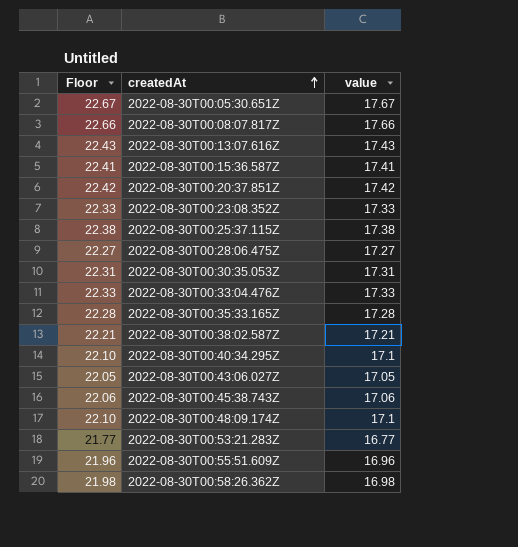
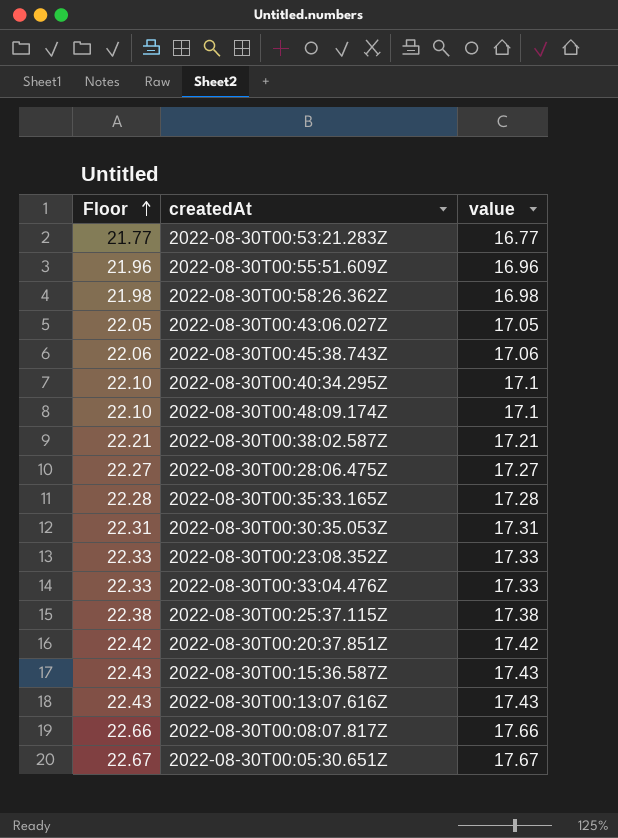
row order: createdAt ascending -> Floor ascending
2022-08-30T00:15:36.587Z | Floor: 22.41 -> 22.43
2022-08-30T00:15:36.587Z | value: 17.41 -> 17.43

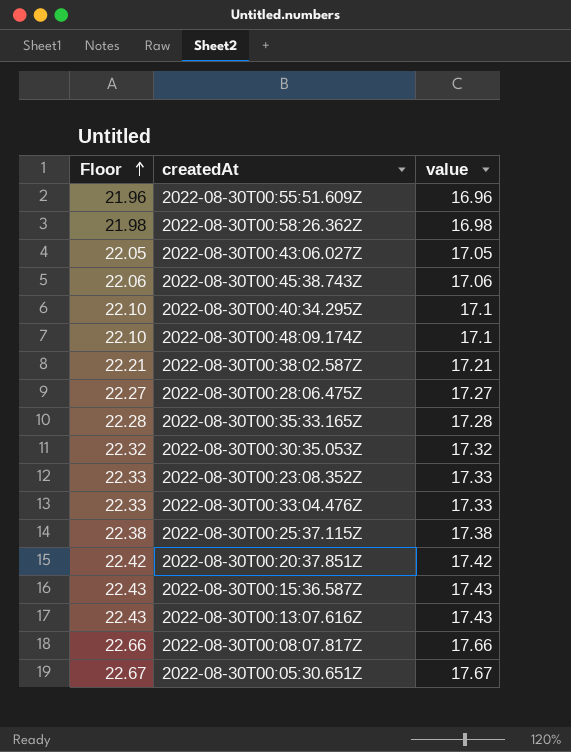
row 2022-08-30T00:53:21.283Z: 21.77 | 16.77 -> none
2022-08-30T00:30:35.053Z | Floor: 22.31 -> 22.32
2022-08-30T00:30:35.053Z | value: 17.31 -> 17.32

